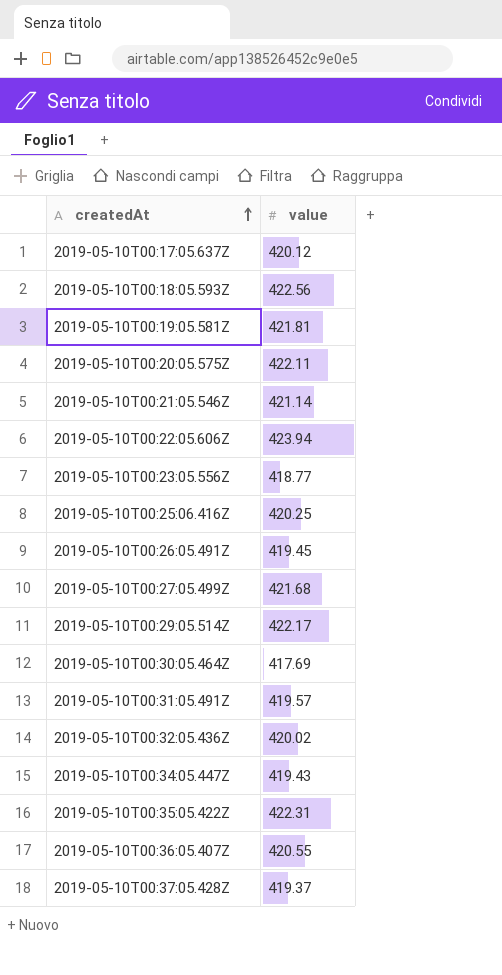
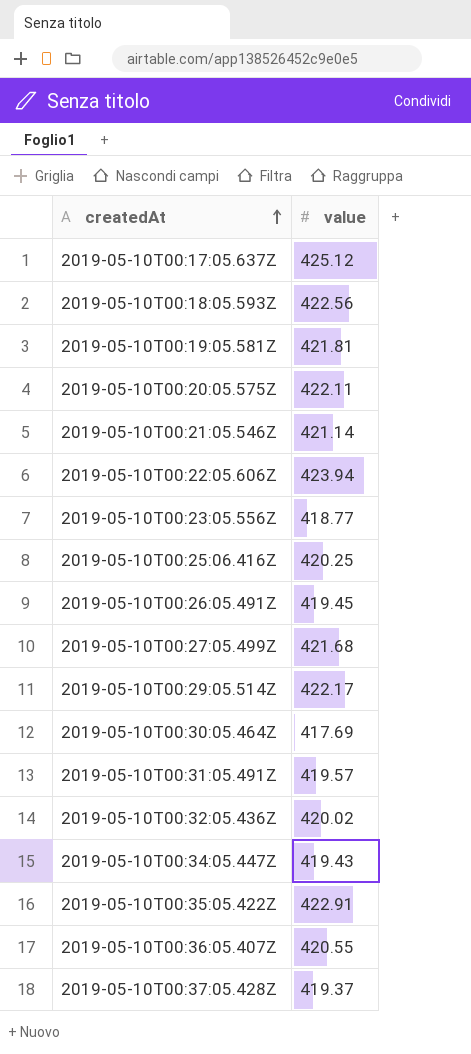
2019-05-10T00:17:05.637Z | value: 420.12 -> 425.12
2019-05-10T00:35:05.422Z | value: 422.31 -> 422.91

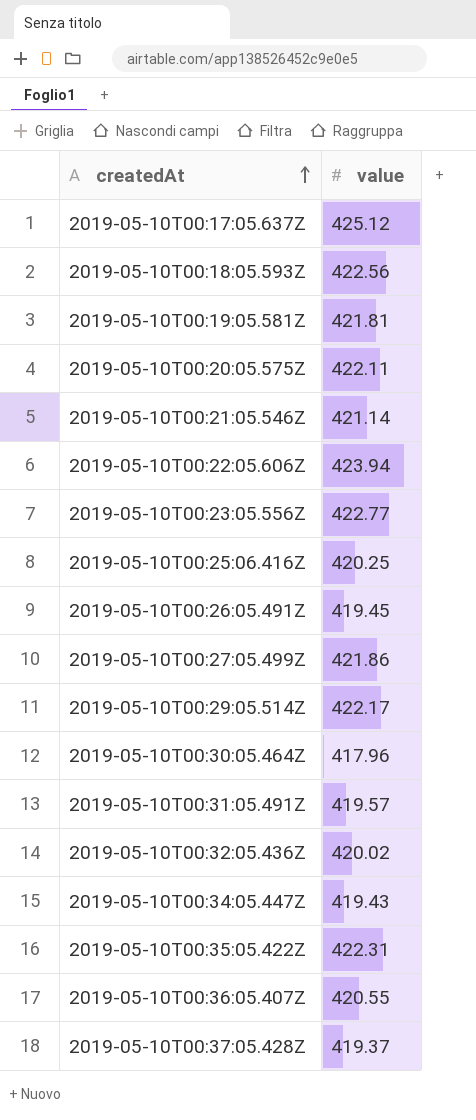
2019-05-10T00:23:05.556Z | value: 418.77 -> 422.77
2019-05-10T00:27:05.499Z | value: 421.68 -> 421.86
2019-05-10T00:30:05.464Z | value: 417.69 -> 417.96
2019-05-10T00:35:05.422Z | value: 422.91 -> 422.31

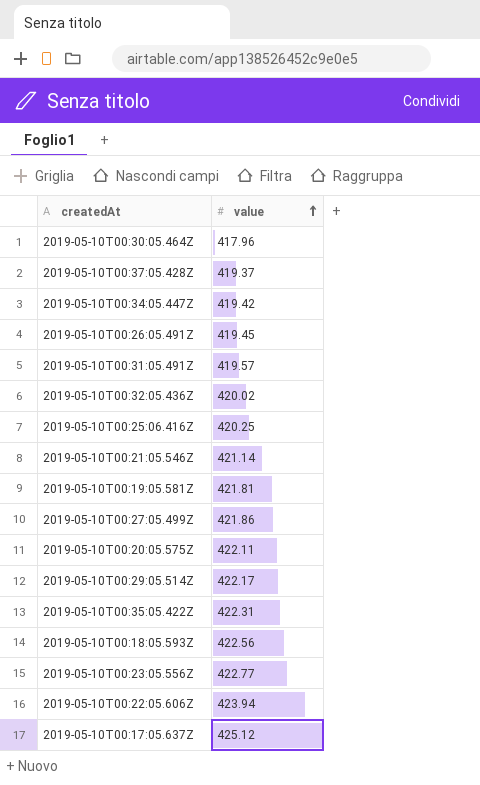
row order: createdAt ascending -> value ascending
row 2019-05-10T00:36:05.407Z: 420.55 -> none
2019-05-10T00:34:05.447Z | value: 419.43 -> 419.42

